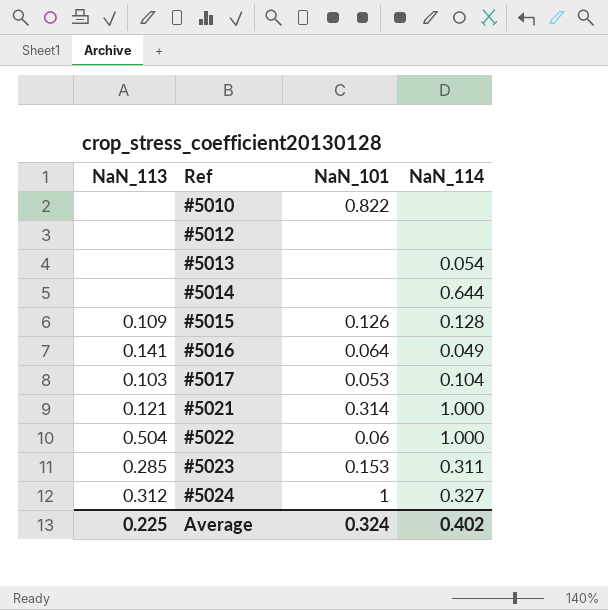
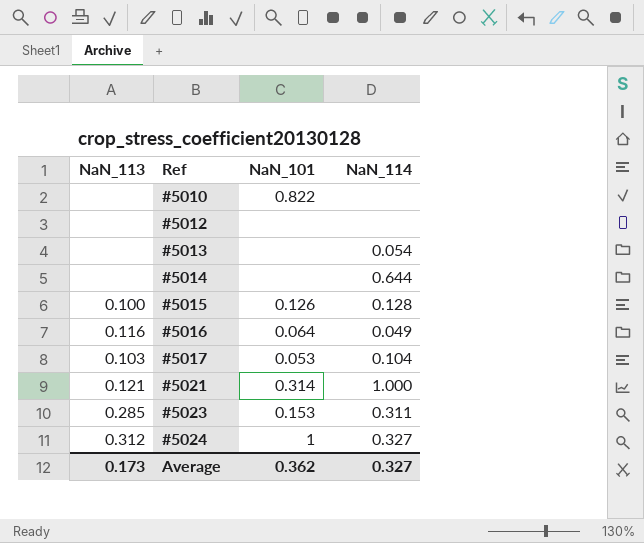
row #5022: 0.504 | 0.06 | 1.000 -> none
#5015 | NaN_113: 0.109 -> 0.100
#5016 | NaN_113: 0.141 -> 0.116
Average | NaN_113: 0.225 -> 0.173
Average | NaN_101: 0.324 -> 0.362
Average | NaN_114: 0.402 -> 0.327

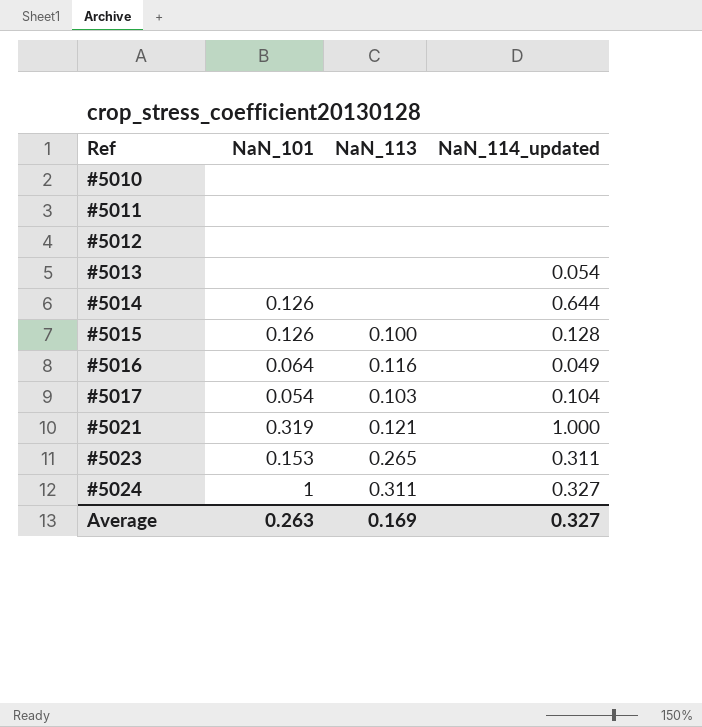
column NaN_113 | position: 1 -> 3
column name: NaN_114 -> NaN_114_updated
#5010 | NaN_101: 0.822 -> none
row #5011: none -> none | none | none
#5014 | NaN_101: none -> 0.126
#5017 | NaN_101: 0.053 -> 0.054
#5021 | NaN_101: 0.314 -> 0.319
#5023 | NaN_113: 0.285 -> 0.265
#5024 | NaN_113: 0.312 -> 0.311
Average | NaN_101: 0.362 -> 0.263
Average | NaN_113: 0.173 -> 0.169

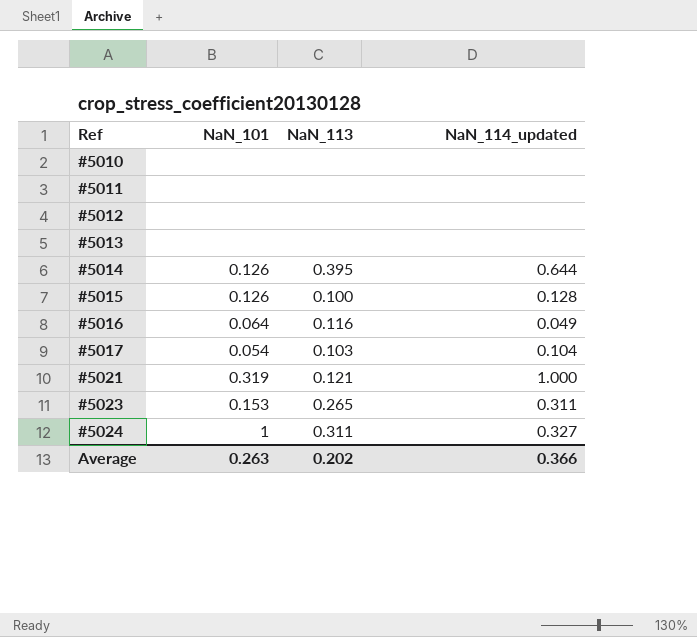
#5013 | NaN_114_updated: 0.054 -> none
#5014 | NaN_113: none -> 0.395
Average | NaN_113: 0.169 -> 0.202
Average | NaN_114_updated: 0.327 -> 0.366

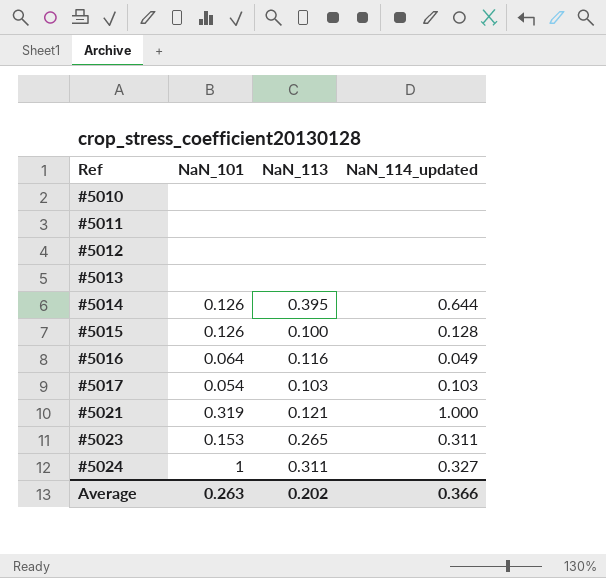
#5017 | NaN_114_updated: 0.104 -> 0.103

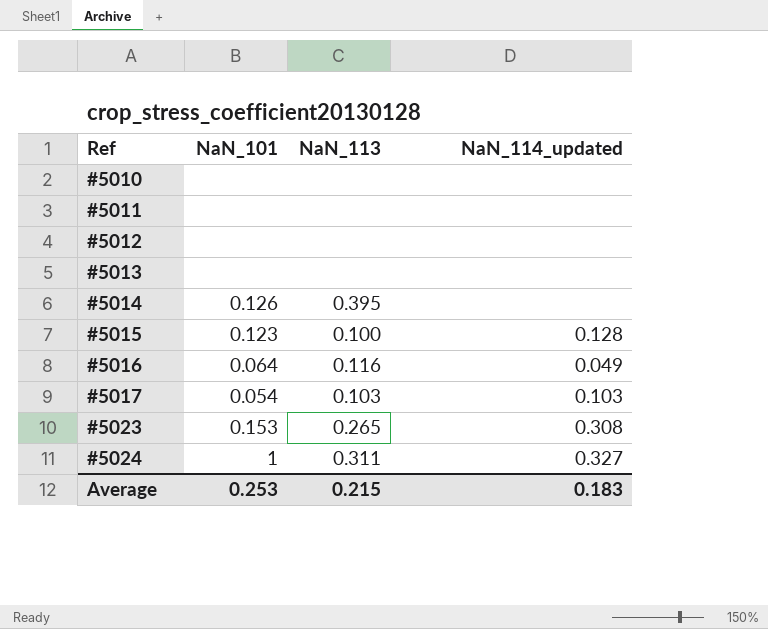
row #5021: 0.319 | 0.121 | 1.000 -> none
#5014 | NaN_114_updated: 0.644 -> none
#5015 | NaN_101: 0.126 -> 0.123
#5023 | NaN_114_updated: 0.311 -> 0.308
Average | NaN_101: 0.263 -> 0.253
Average | NaN_113: 0.202 -> 0.215
Average | NaN_114_updated: 0.366 -> 0.183

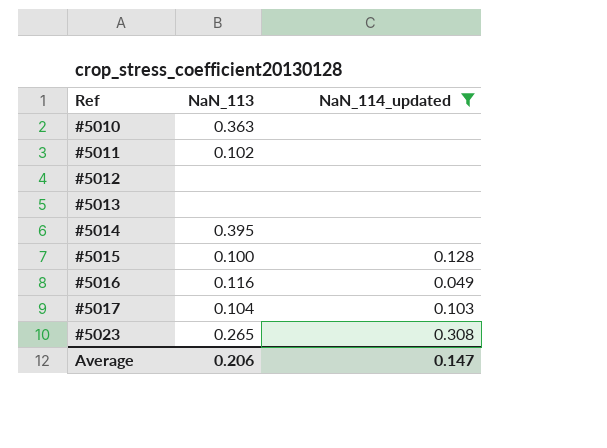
filter: none -> NaN_114_updated != 0.327
column NaN_101 | position: 2 -> none
#5010 | NaN_113: none -> 0.363
#5011 | NaN_113: none -> 0.102
#5017 | NaN_113: 0.103 -> 0.104
Average | NaN_113: 0.215 -> 0.206
Average | NaN_114_updated: 0.183 -> 0.147

